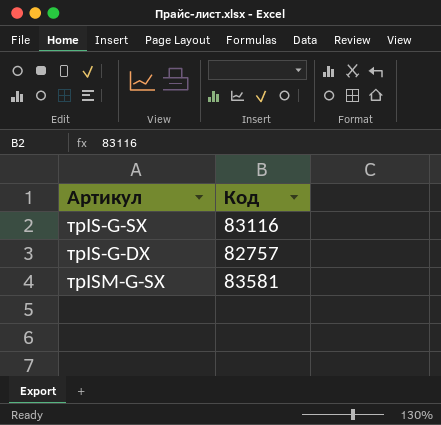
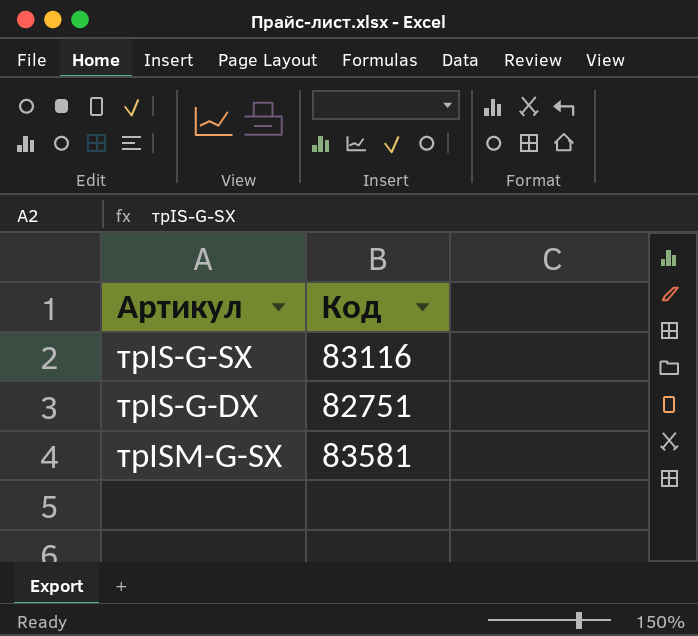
трIS-G-DX | Код: 82757 -> 82751

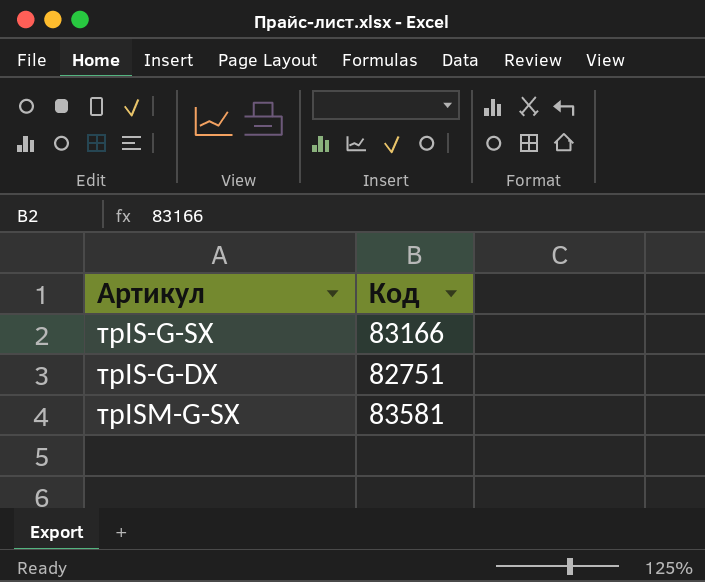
трIS-G-SX | Код: 83116 -> 83166

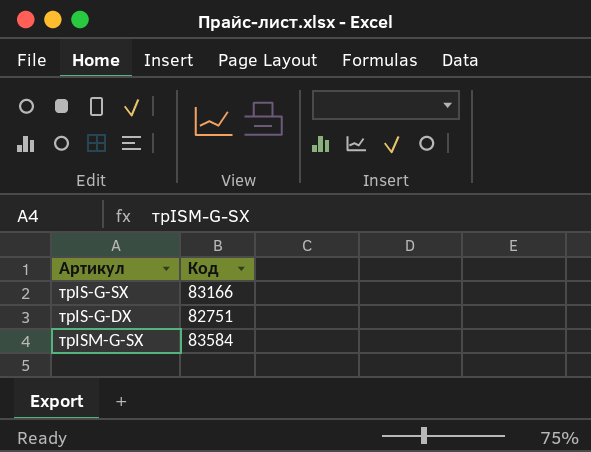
трISM-G-SX | Код: 83581 -> 83584

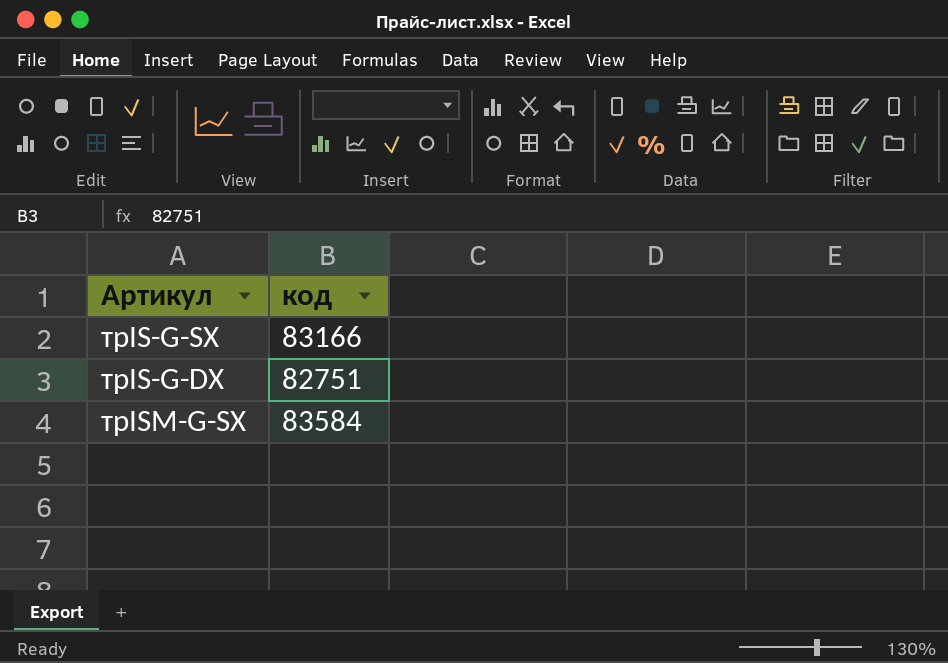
column name: Код -> код

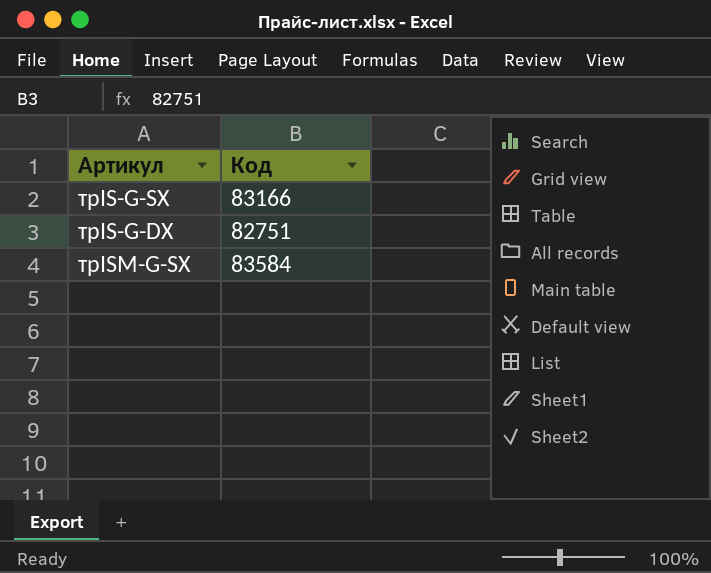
column name: код -> Код

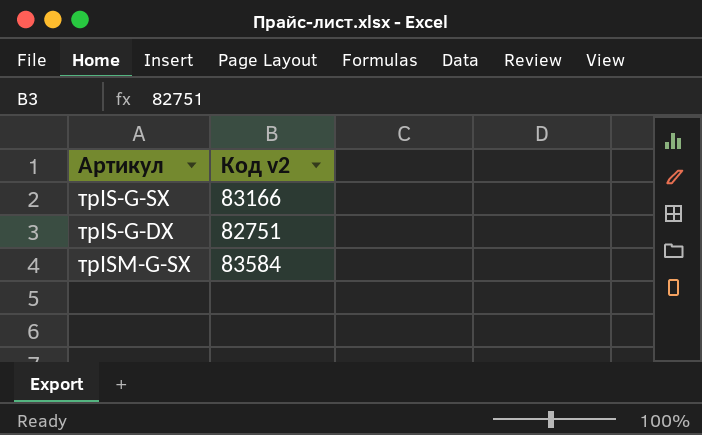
column name: Код -> Код v2

